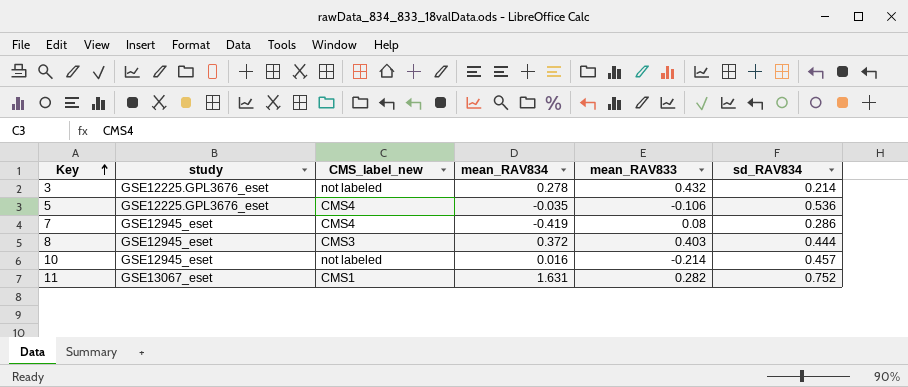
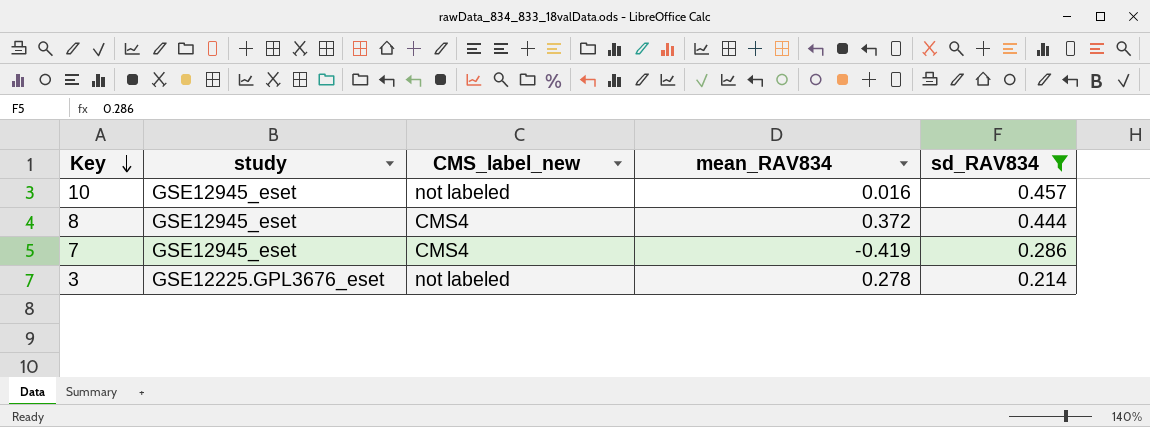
filter: none -> sd_RAV834 <= 0.457
row order: Key ascending -> Key descending
column mean_RAV833 | position: 5 -> none
8 | CMS_label_new: CMS3 -> CMS4

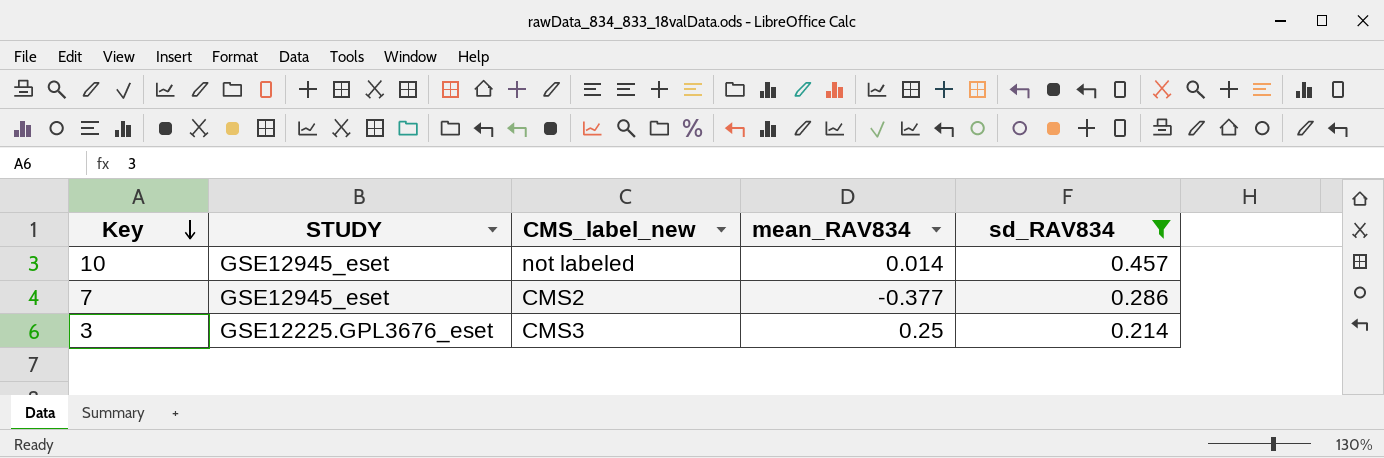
column name: study -> STUDY
row 8: GSE12945_eset | CMS4 | 0.372 | 0.444 -> none
10 | mean_RAV834: 0.016 -> 0.014
7 | CMS_label_new: CMS4 -> CMS2
7 | mean_RAV834: -0.419 -> -0.377
3 | CMS_label_new: not labeled -> CMS3
3 | mean_RAV834: 0.278 -> 0.25

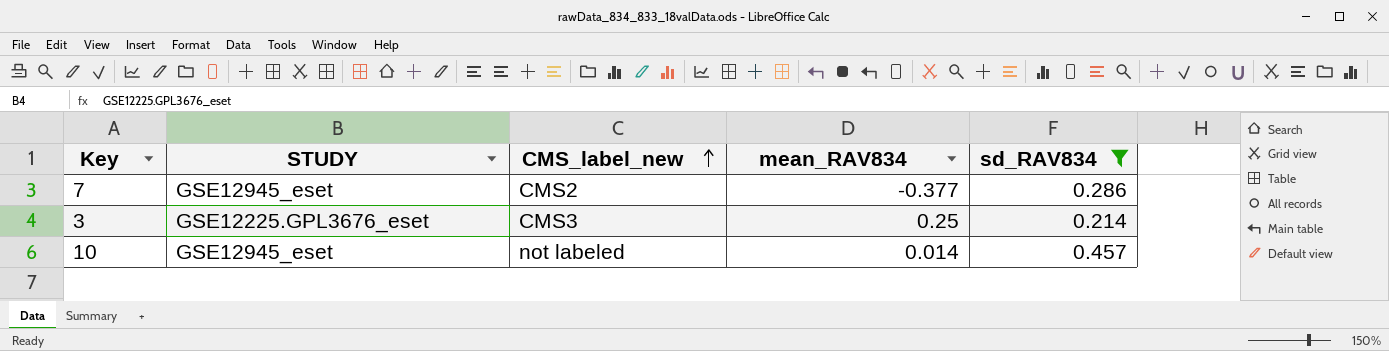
row order: Key descending -> CMS_label_new ascending

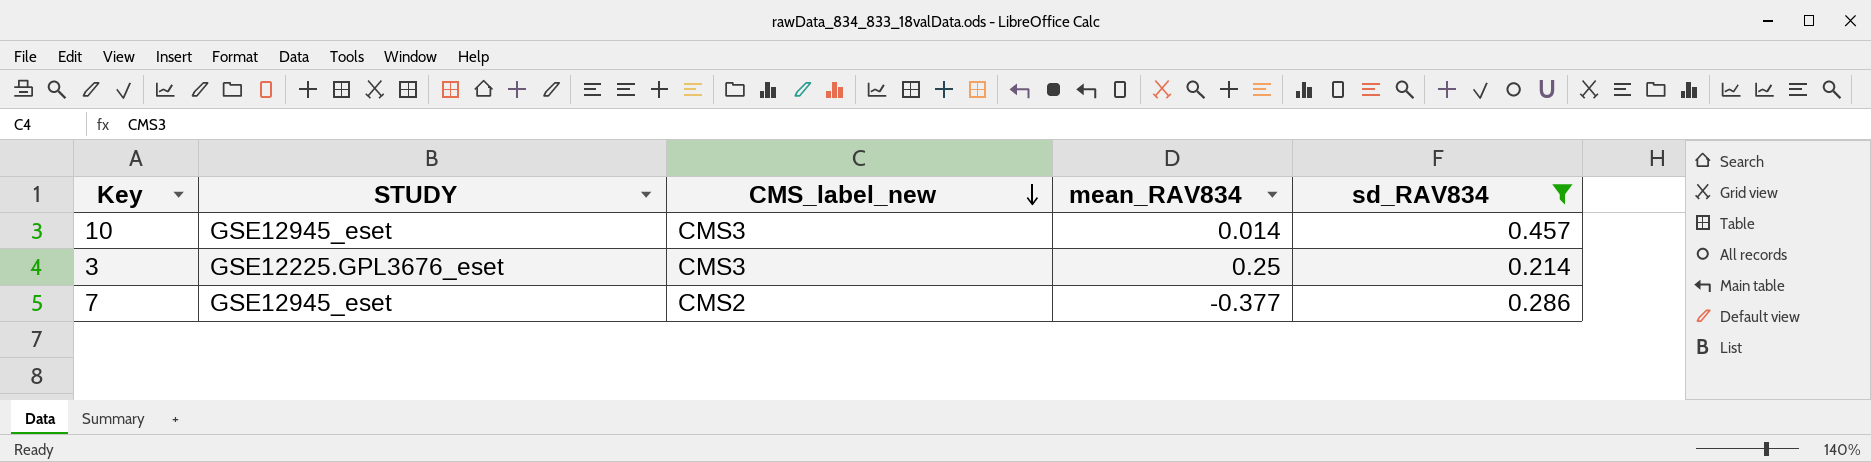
row order: CMS_label_new ascending -> CMS_label_new descending
10 | CMS_label_new: not labeled -> CMS3

